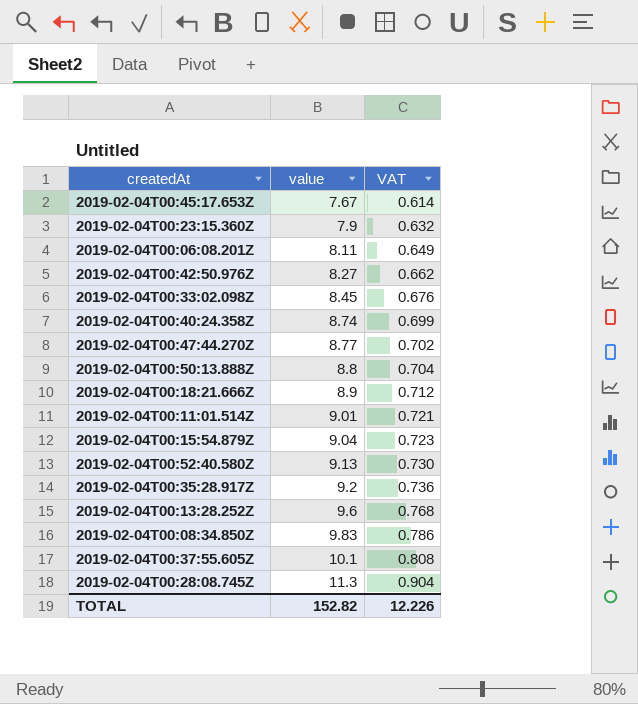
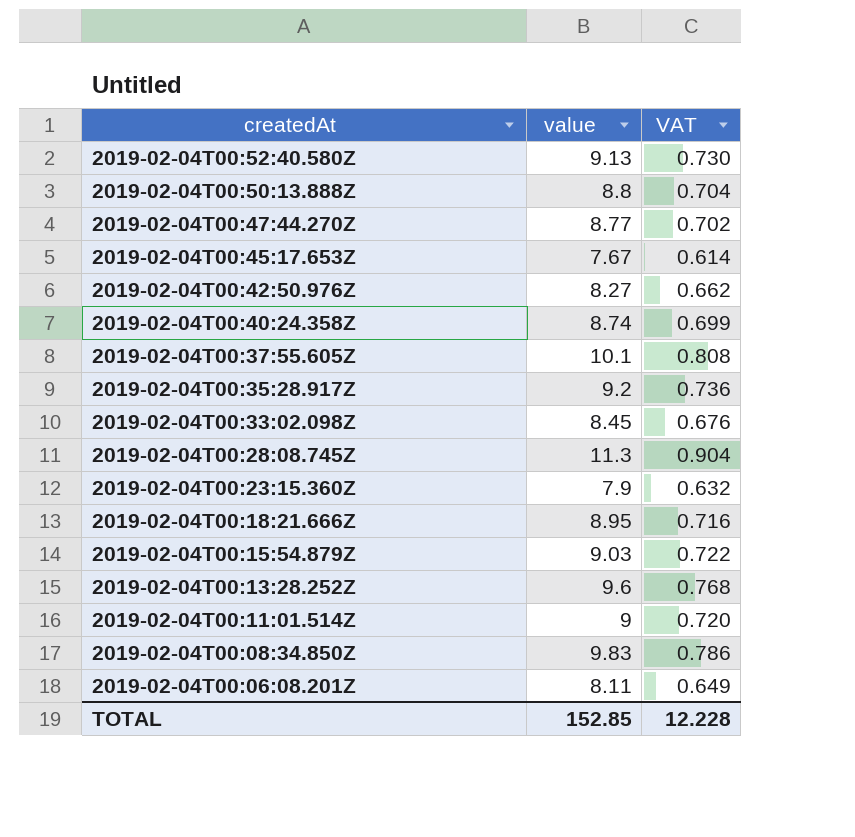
row order: value ascending -> createdAt descending
2019-02-04T00:18:21.666Z | value: 8.9 -> 8.95
2019-02-04T00:18:21.666Z | VAT: 0.712 -> 0.716
2019-02-04T00:15:54.879Z | value: 9.04 -> 9.03
2019-02-04T00:15:54.879Z | VAT: 0.723 -> 0.722
2019-02-04T00:11:01.514Z | value: 9.01 -> 9
2019-02-04T00:11:01.514Z | VAT: 0.721 -> 0.720
TOTAL | value: 152.82 -> 152.85
TOTAL | VAT: 12.226 -> 12.228

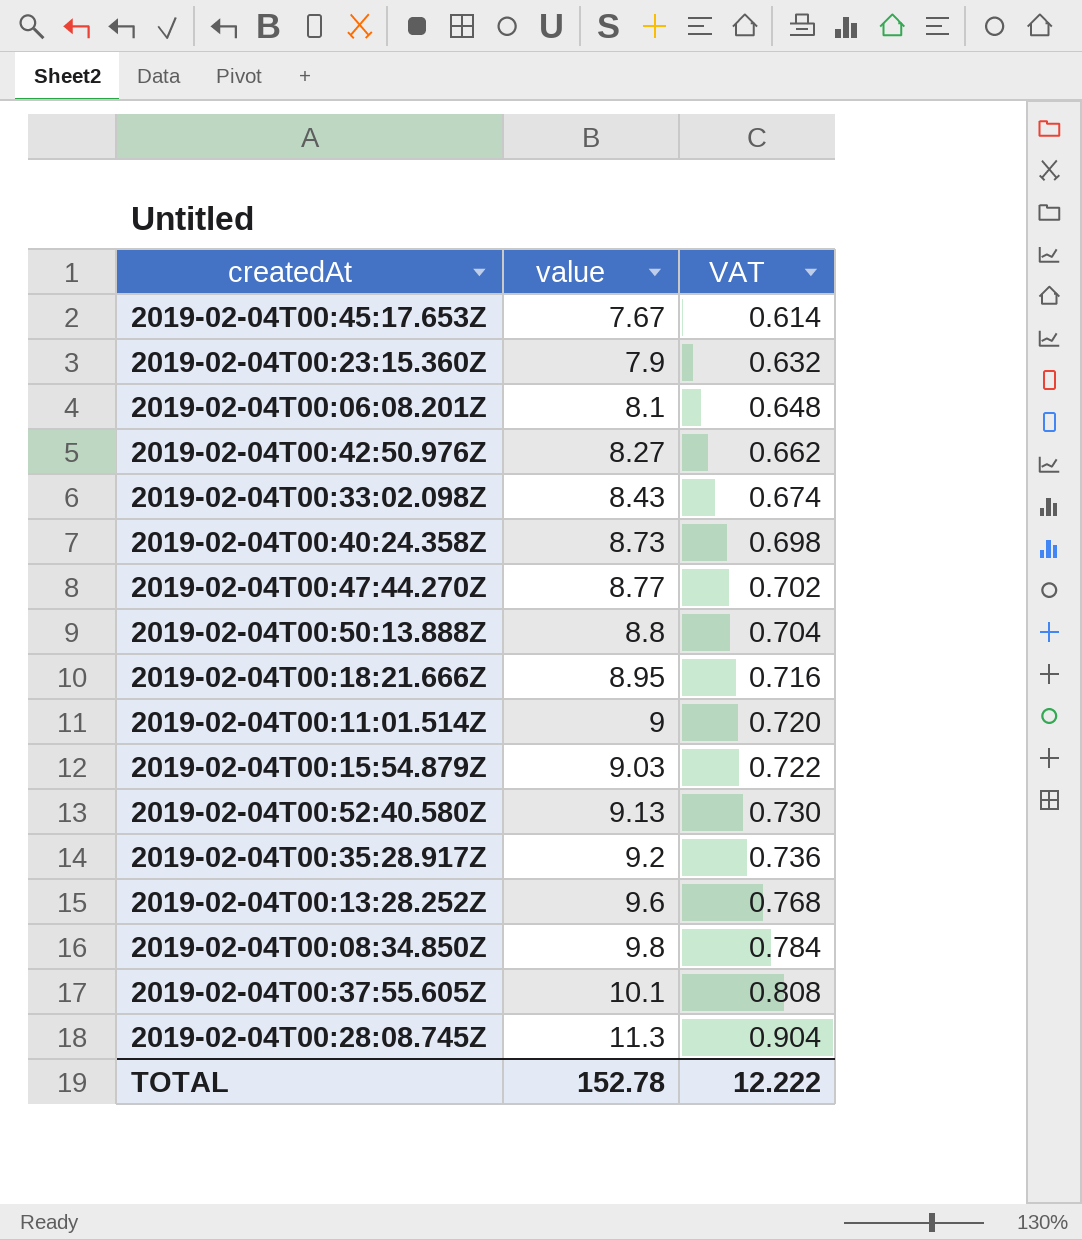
row order: createdAt descending -> value ascending
2019-02-04T00:06:08.201Z | value: 8.11 -> 8.1
2019-02-04T00:06:08.201Z | VAT: 0.649 -> 0.648
2019-02-04T00:33:02.098Z | value: 8.45 -> 8.43
2019-02-04T00:33:02.098Z | VAT: 0.676 -> 0.674
2019-02-04T00:40:24.358Z | value: 8.74 -> 8.73
2019-02-04T00:40:24.358Z | VAT: 0.699 -> 0.698
2019-02-04T00:08:34.850Z | value: 9.83 -> 9.8
2019-02-04T00:08:34.850Z | VAT: 0.786 -> 0.784
TOTAL | value: 152.85 -> 152.78
TOTAL | VAT: 12.228 -> 12.222

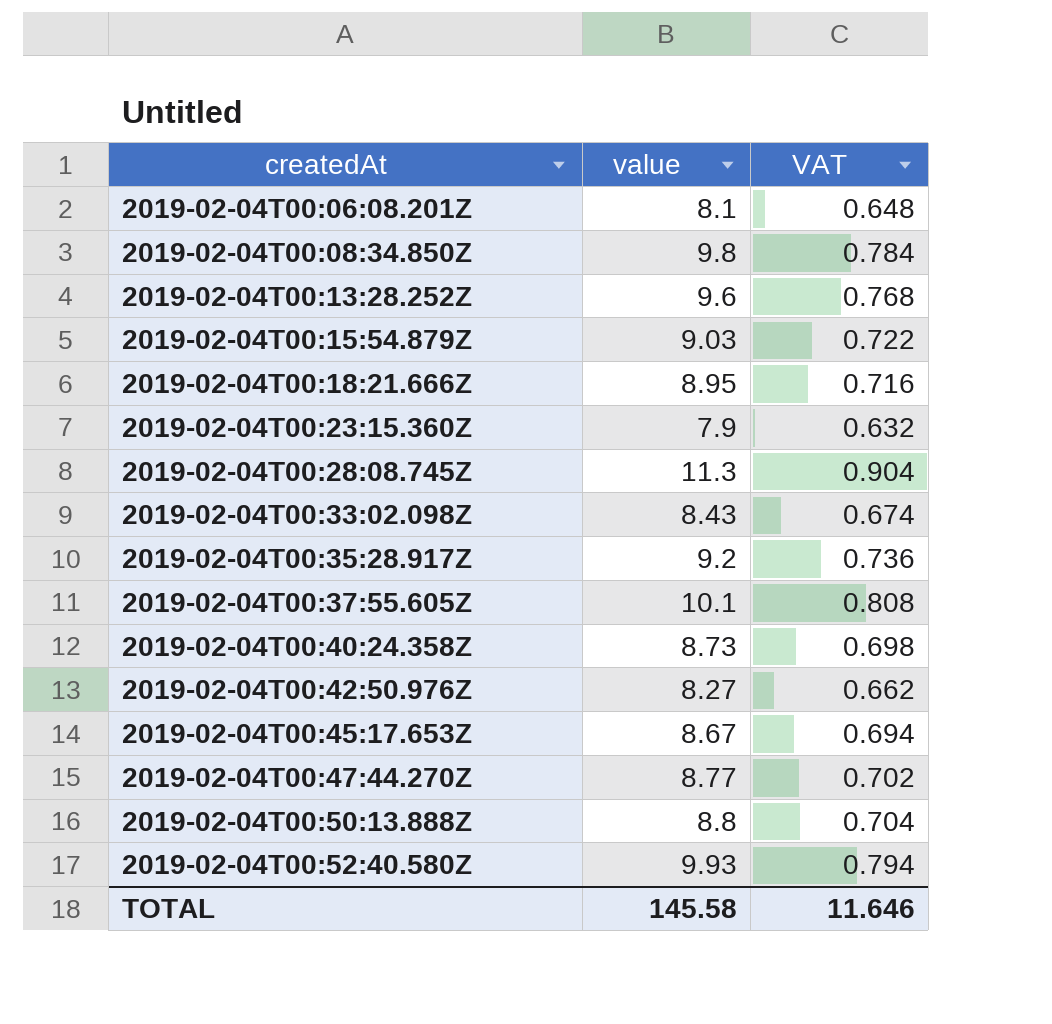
row order: value ascending -> createdAt ascending
row 2019-02-04T00:11:01.514Z: 9 | 0.720 -> none
2019-02-04T00:45:17.653Z | value: 7.67 -> 8.67
2019-02-04T00:45:17.653Z | VAT: 0.614 -> 0.694
2019-02-04T00:52:40.580Z | value: 9.13 -> 9.93
2019-02-04T00:52:40.580Z | VAT: 0.730 -> 0.794
TOTAL | value: 152.78 -> 145.58
TOTAL | VAT: 12.222 -> 11.646

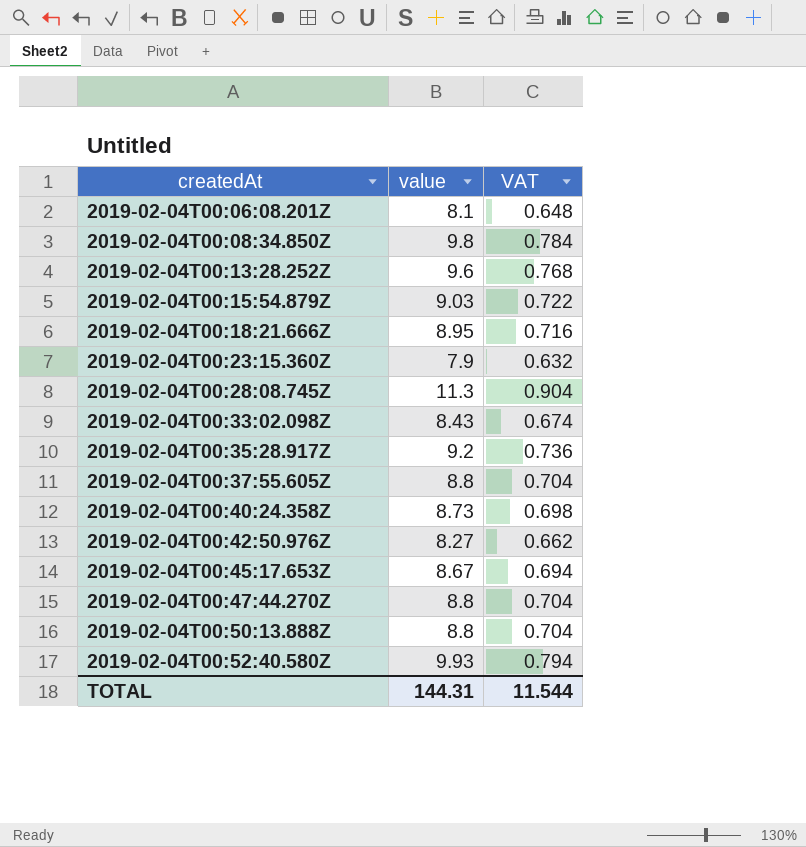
2019-02-04T00:37:55.605Z | value: 10.1 -> 8.8
2019-02-04T00:37:55.605Z | VAT: 0.808 -> 0.704
2019-02-04T00:47:44.270Z | value: 8.77 -> 8.8
2019-02-04T00:47:44.270Z | VAT: 0.702 -> 0.704
TOTAL | value: 145.58 -> 144.31
TOTAL | VAT: 11.646 -> 11.544

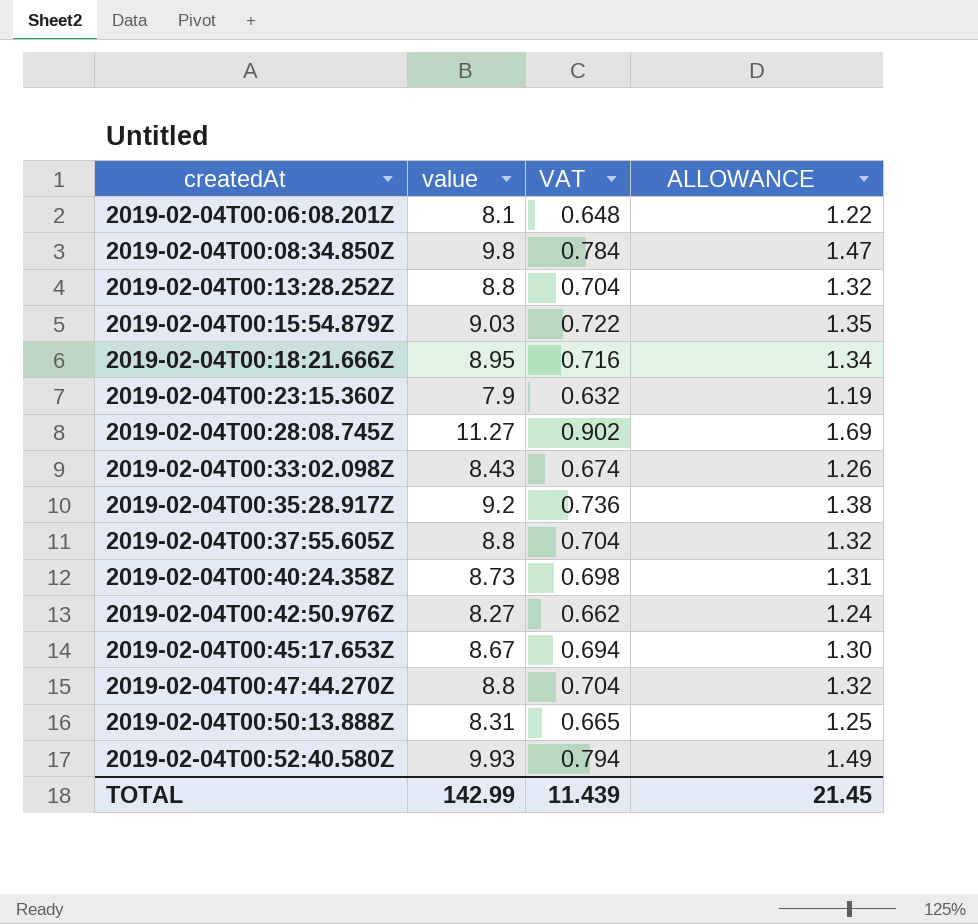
column ALLOWANCE | formula: none -> [value] * 0.15
2019-02-04T00:13:28.252Z | value: 9.6 -> 8.8
2019-02-04T00:13:28.252Z | VAT: 0.768 -> 0.704
2019-02-04T00:28:08.745Z | value: 11.3 -> 11.27
2019-02-04T00:28:08.745Z | VAT: 0.904 -> 0.902
2019-02-04T00:50:13.888Z | value: 8.8 -> 8.31
2019-02-04T00:50:13.888Z | VAT: 0.704 -> 0.665
TOTAL | value: 144.31 -> 142.99
TOTAL | VAT: 11.544 -> 11.439

